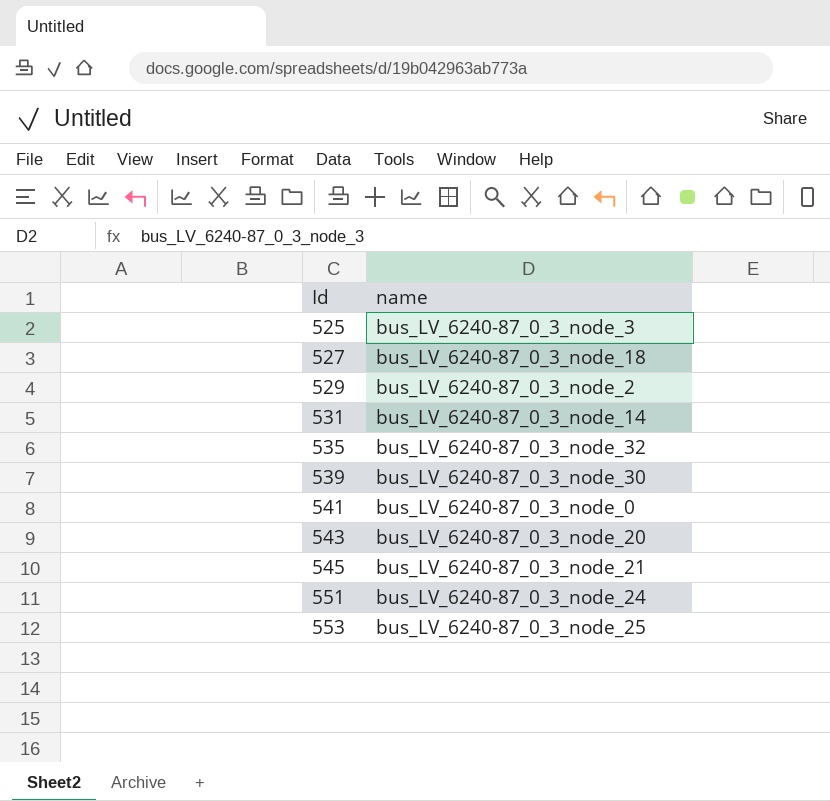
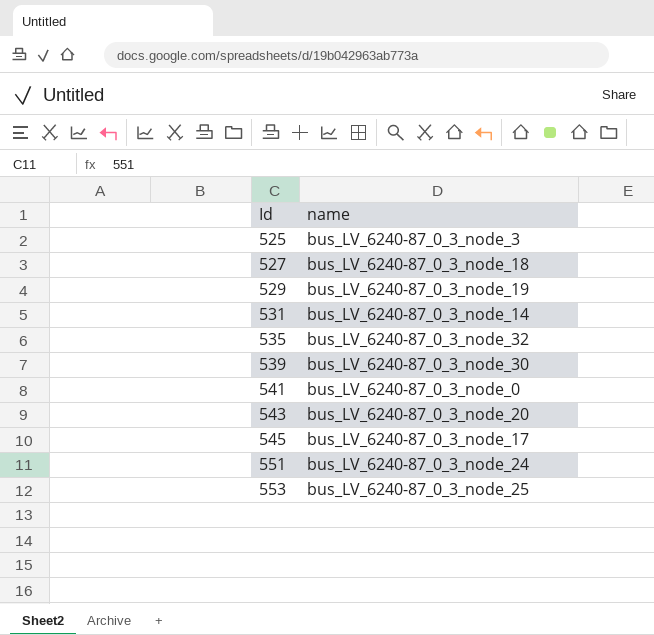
529 | name: bus_LV_6240-87_0_3_node_2 -> bus_LV_6240-87_0_3_node_19
545 | name: bus_LV_6240-87_0_3_node_21 -> bus_LV_6240-87_0_3_node_17

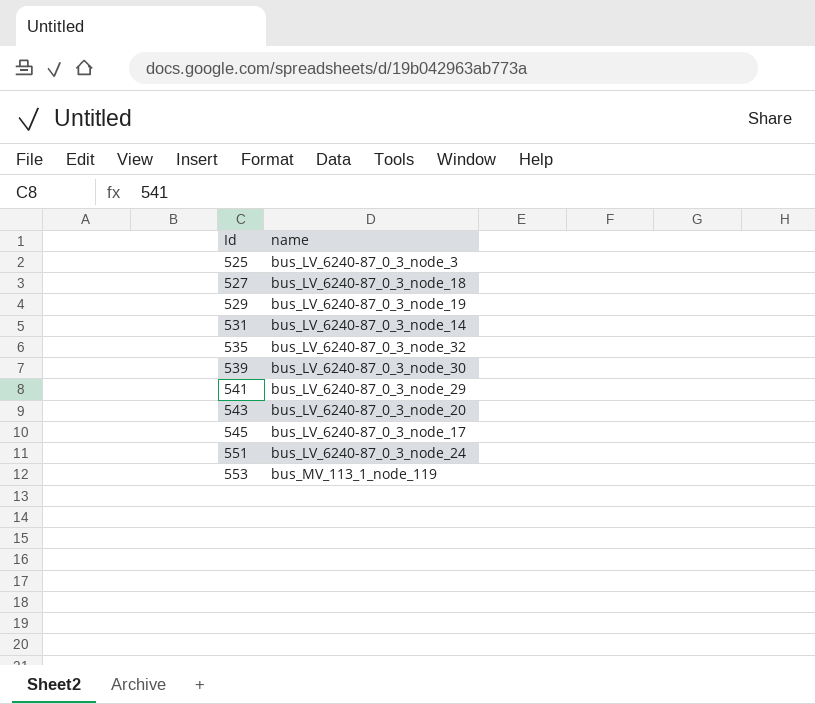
541 | name: bus_LV_6240-87_0_3_node_0 -> bus_LV_6240-87_0_3_node_29
553 | name: bus_LV_6240-87_0_3_node_25 -> bus_MV_113_1_node_119

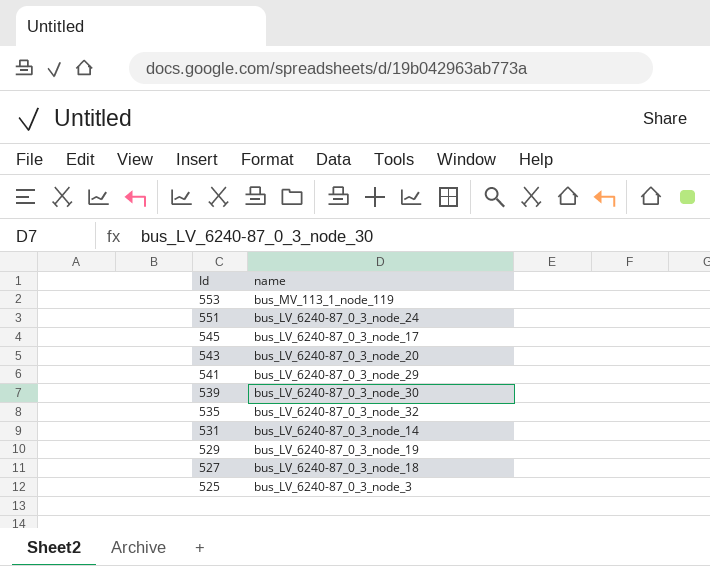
row order: Id ascending -> Id descending

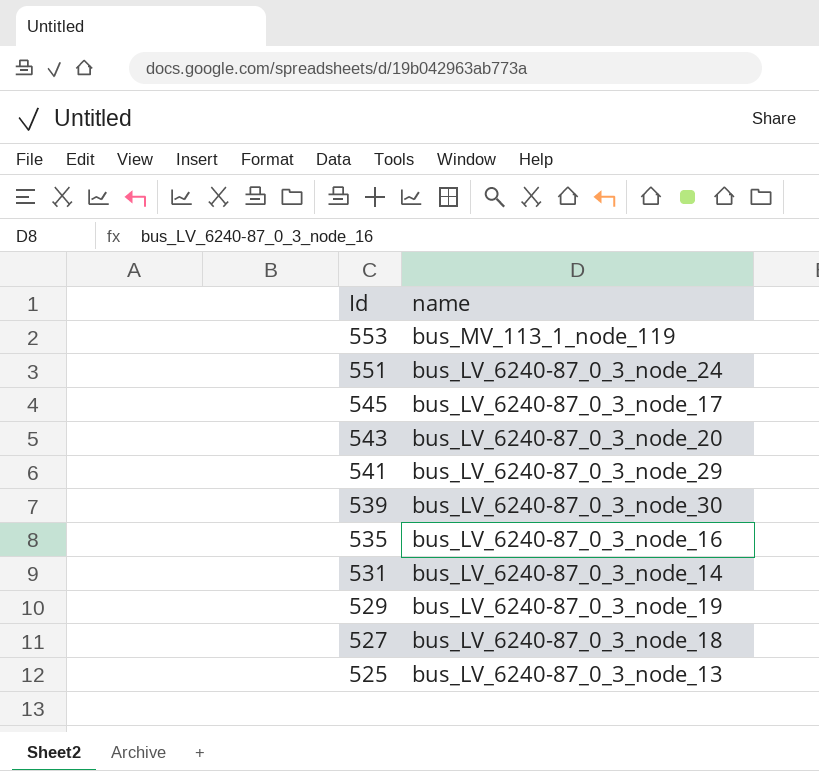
535 | name: bus_LV_6240-87_0_3_node_32 -> bus_LV_6240-87_0_3_node_16
525 | name: bus_LV_6240-87_0_3_node_3 -> bus_LV_6240-87_0_3_node_13

